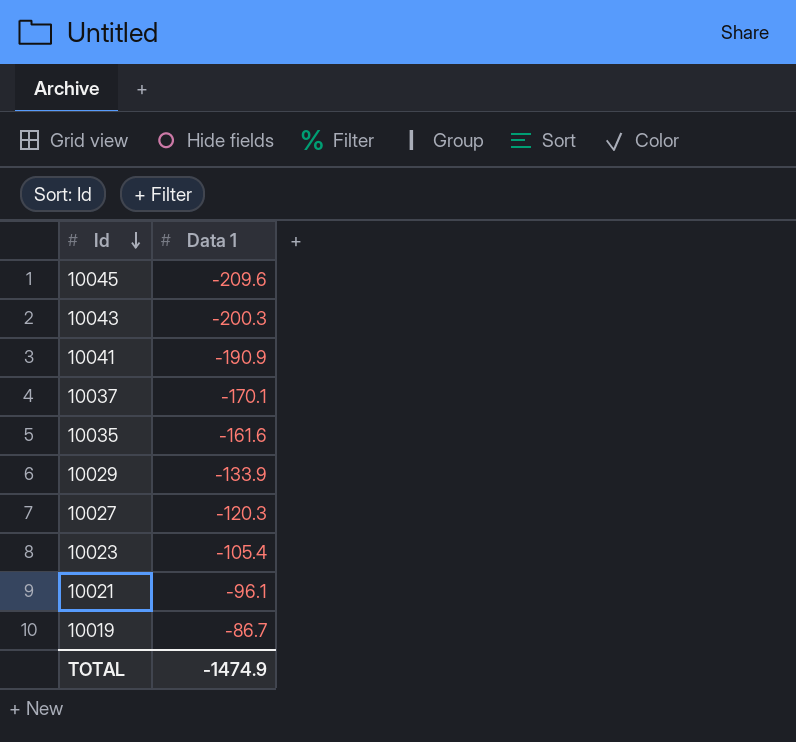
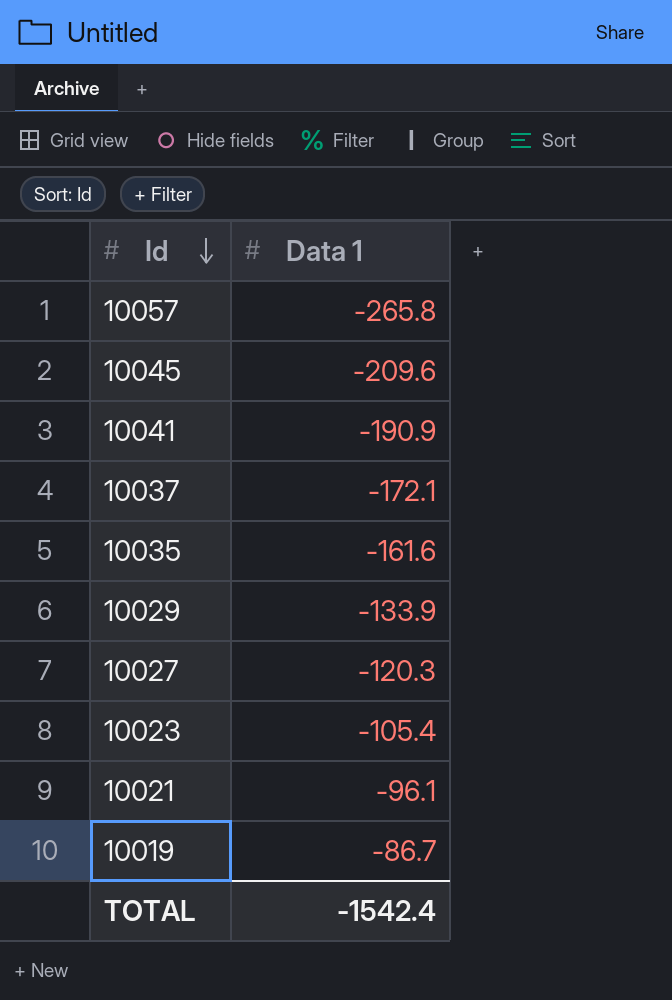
row 10043: -200.3 -> none
row 10057: none -> -265.8
10037 | Data 1: -170.1 -> -172.1
TOTAL | Data 1: -1474.9 -> -1542.4

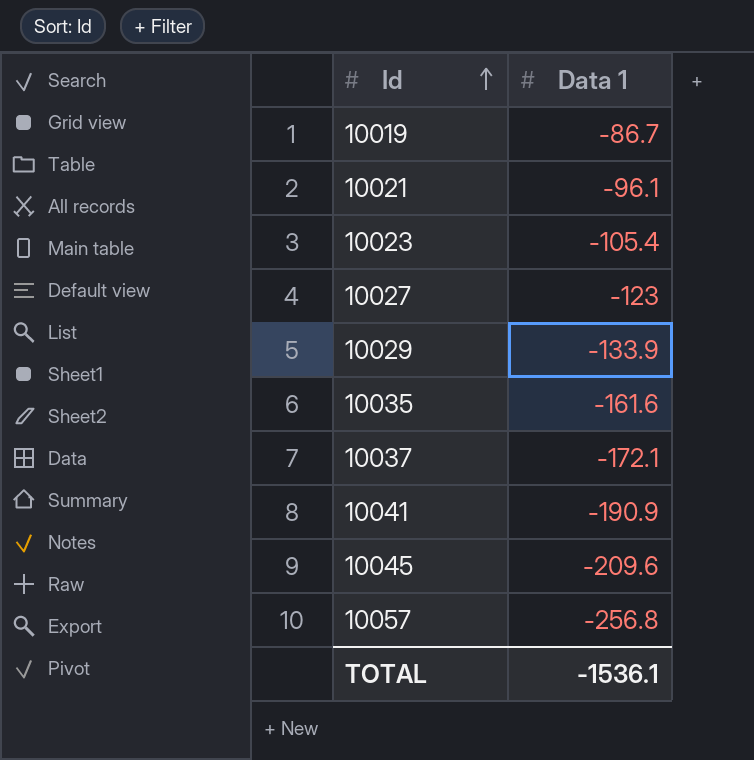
row order: Id descending -> Id ascending
10027 | Data 1: -120.3 -> -123
10057 | Data 1: -265.8 -> -256.8
TOTAL | Data 1: -1542.4 -> -1536.1

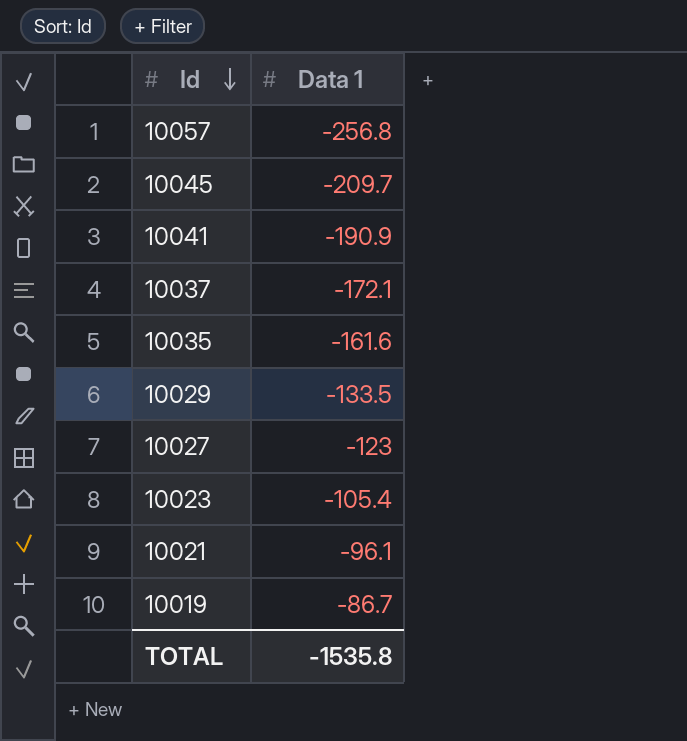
row order: Id ascending -> Id descending
10045 | Data 1: -209.6 -> -209.7
10029 | Data 1: -133.9 -> -133.5
TOTAL | Data 1: -1536.1 -> -1535.8

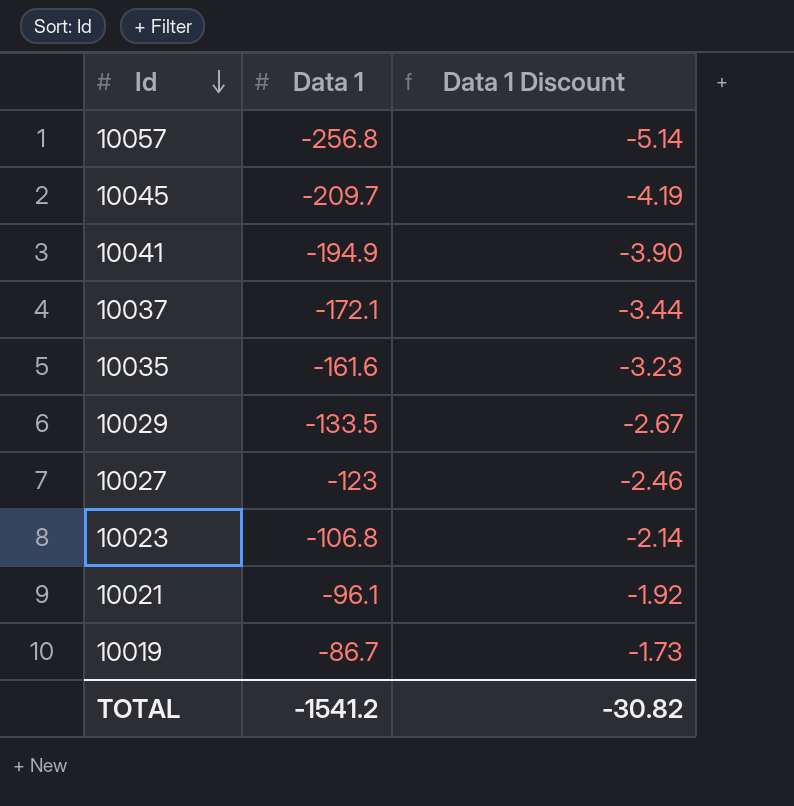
column Data 1 Discount | formula: none -> [Data 1] * 0.02
10041 | Data 1: -190.9 -> -194.9
10023 | Data 1: -105.4 -> -106.8
TOTAL | Data 1: -1535.8 -> -1541.2

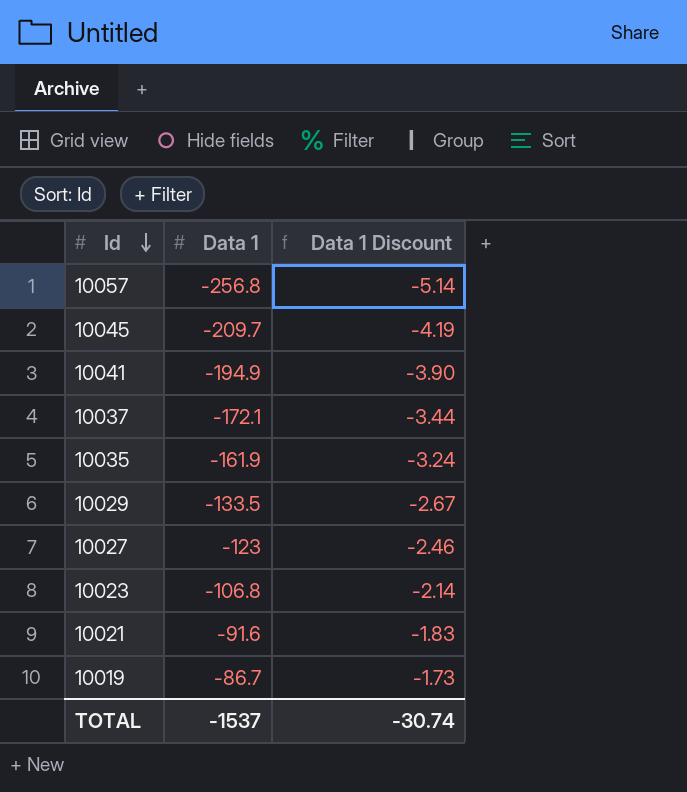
10035 | Data 1: -161.6 -> -161.9
10035 | Data 1 Discount: -3.23 -> -3.24
10021 | Data 1: -96.1 -> -91.6
10021 | Data 1 Discount: -1.92 -> -1.83
TOTAL | Data 1: -1541.2 -> -1537
TOTAL | Data 1 Discount: -30.82 -> -30.74

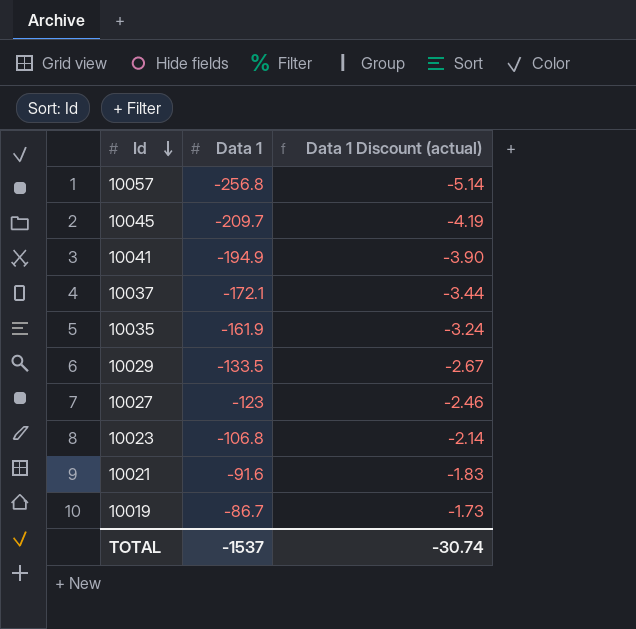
column name: Data 1 Discount -> Data 1 Discount (actual)

